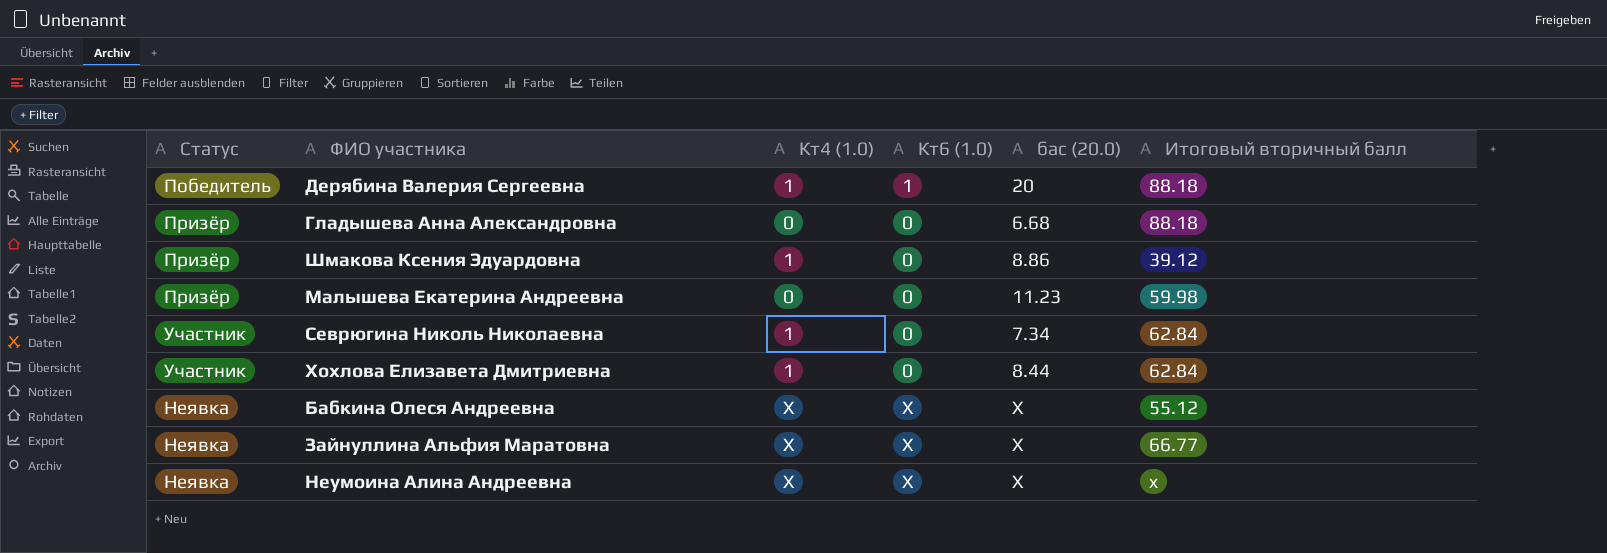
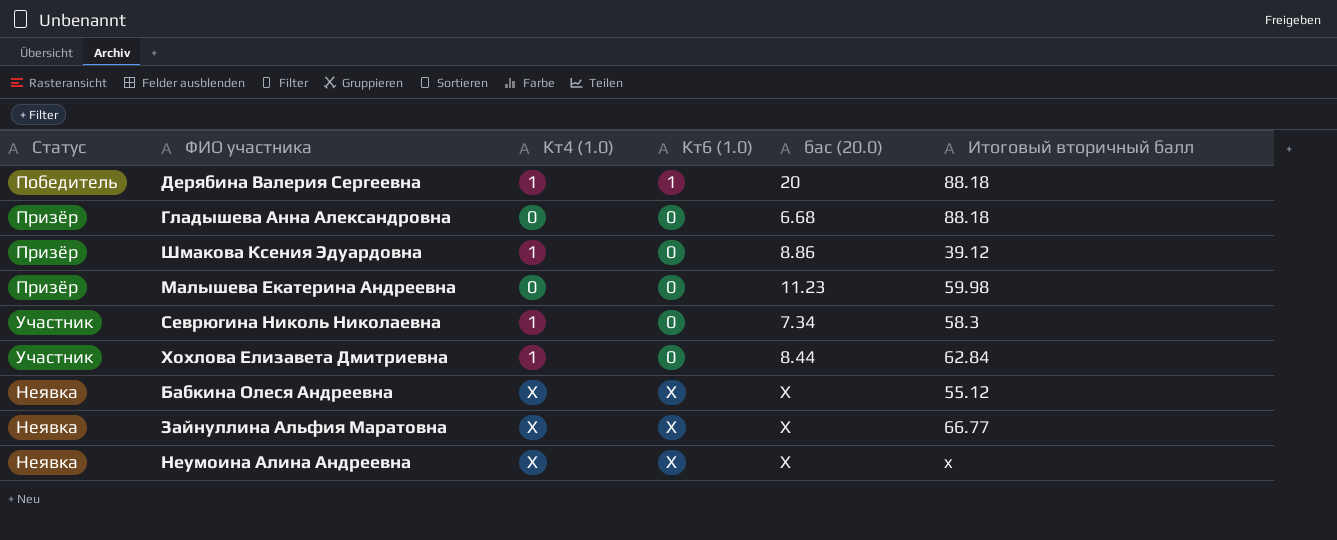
Севрюгина Николь Николаевна | Итоговый вторичный балл: 62.84 -> 58.3

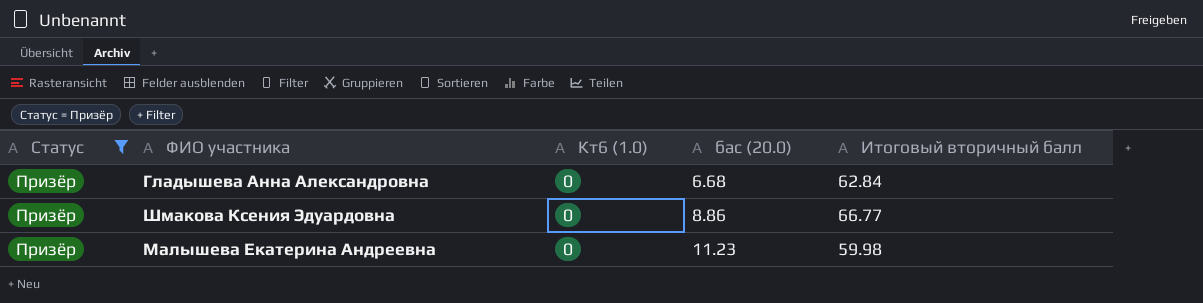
filter: none -> Статус = Призёр
column Кт4 (1.0) | position: 3 -> none
Гладышева Анна Александровна | Итоговый вторичный балл: 88.18 -> 62.84
Шмакова Ксения Эдуардовна | Итоговый вторичный балл: 39.12 -> 66.77

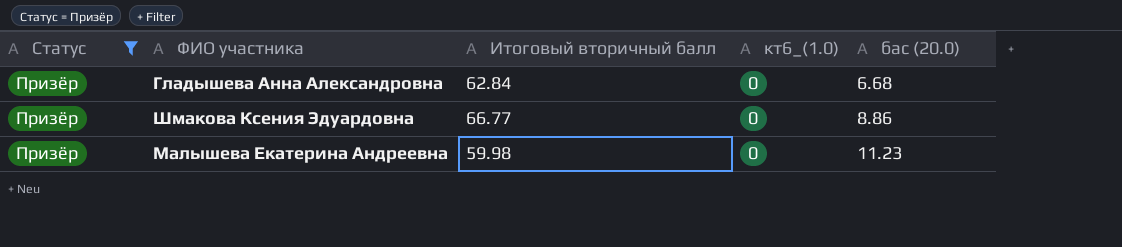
column Итоговый вторичный балл | position: 5 -> 3
column name: Кт6 (1.0) -> кт6_(1.0)

